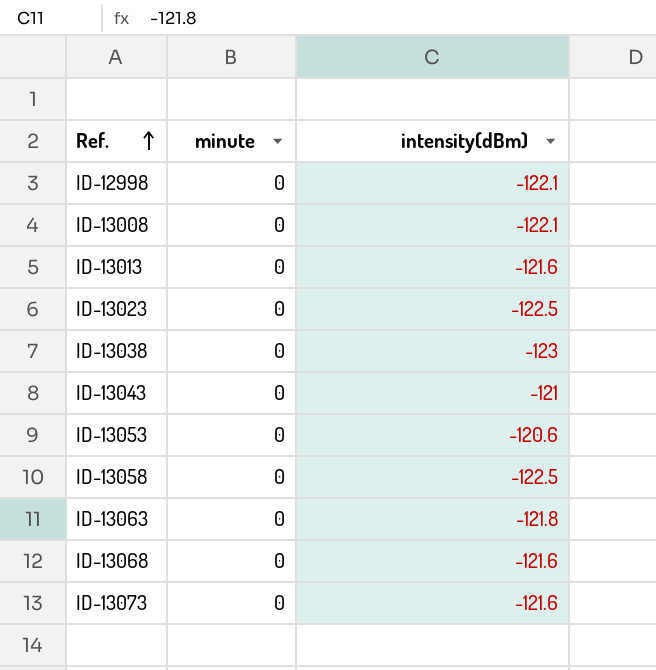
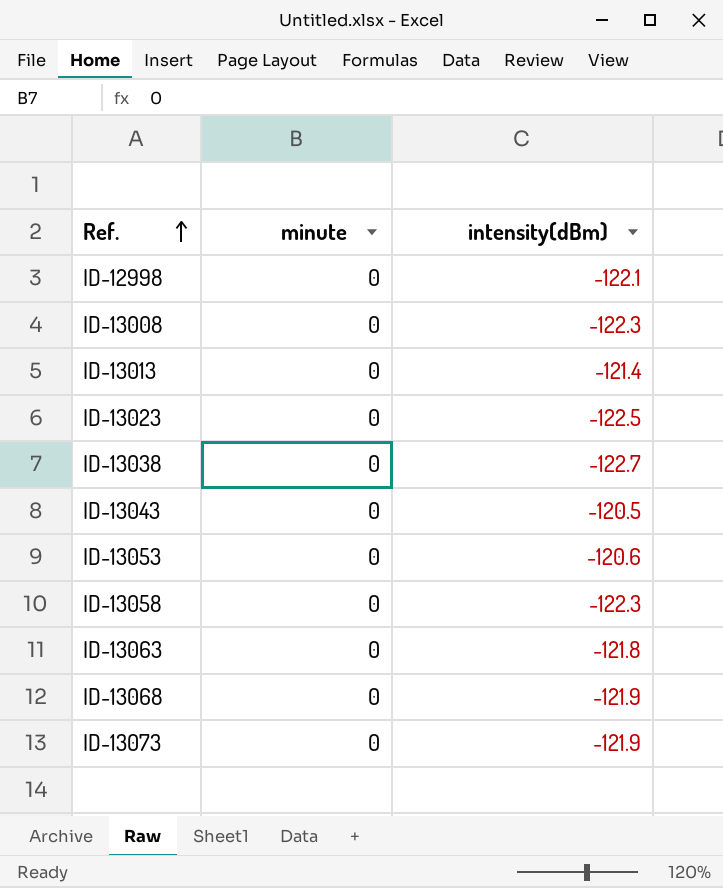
ID-13008 | intensity(dBm): -122.1 -> -122.3
ID-13013 | intensity(dBm): -121.6 -> -121.4
ID-13038 | intensity(dBm): -123 -> -122.7
ID-13043 | intensity(dBm): -121 -> -120.5
ID-13058 | intensity(dBm): -122.5 -> -122.3
ID-13068 | intensity(dBm): -121.6 -> -121.9
ID-13073 | intensity(dBm): -121.6 -> -121.9

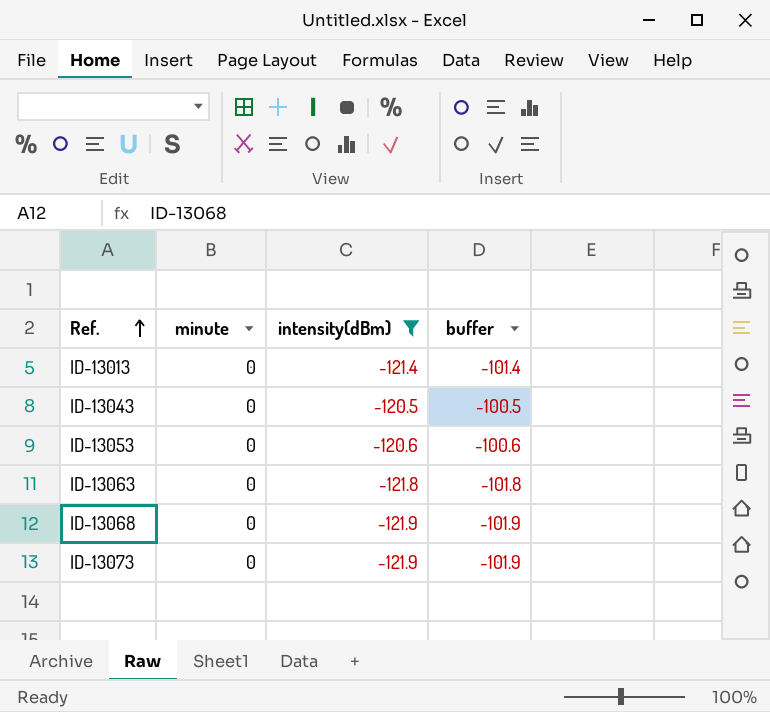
filter: none -> intensity(dBm) >= -121.9
column buffer | formula: none -> [intensity(dBm)] + 20

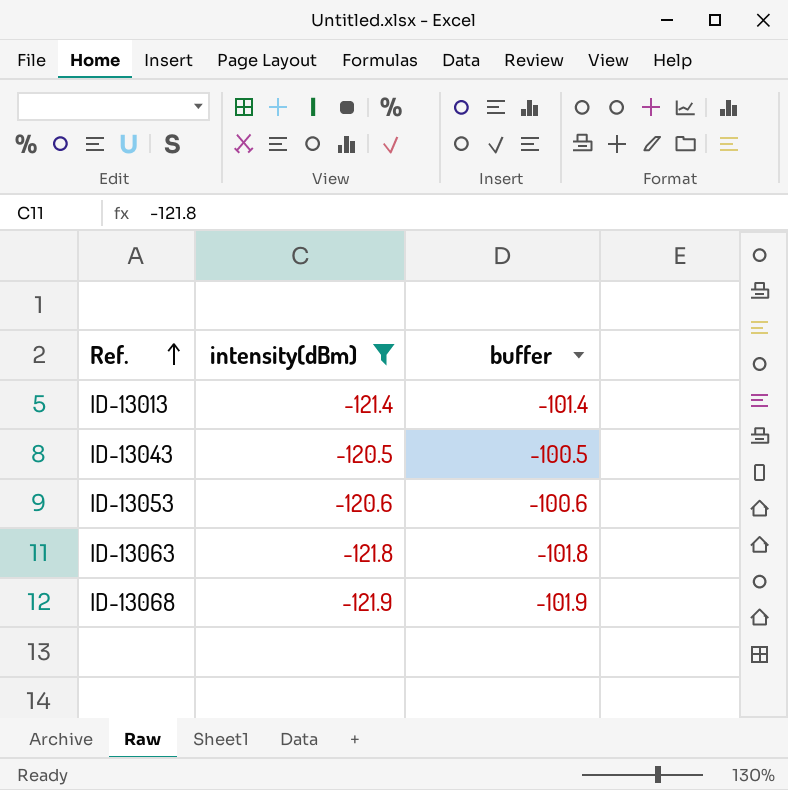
column minute | position: 2 -> none
row ID-13073: 0 | -121.9 | -101.9 -> none

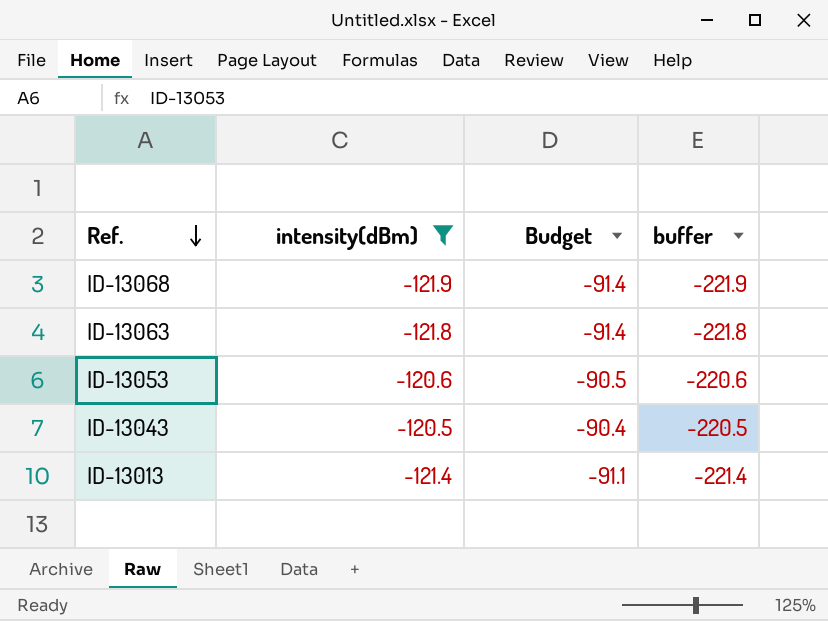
row order: Ref. ascending -> Ref. descending
column Budget | formula: none -> [intensity(dBm)] * 0.75
column buffer | formula: [intensity(dBm)] + 20 -> [intensity(dBm)] - 100

